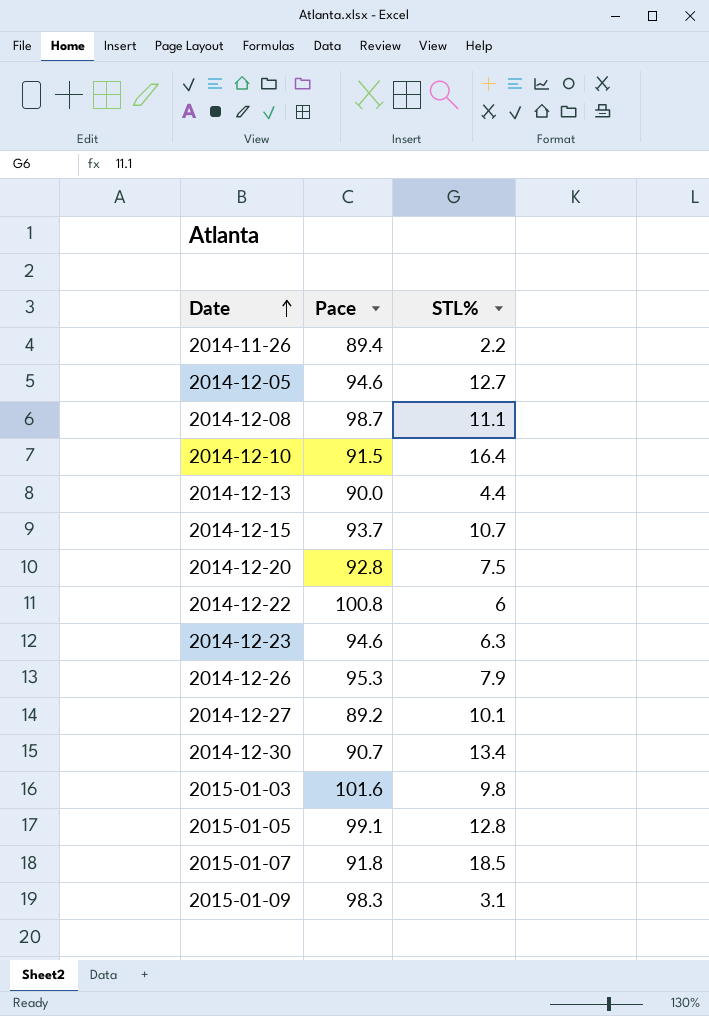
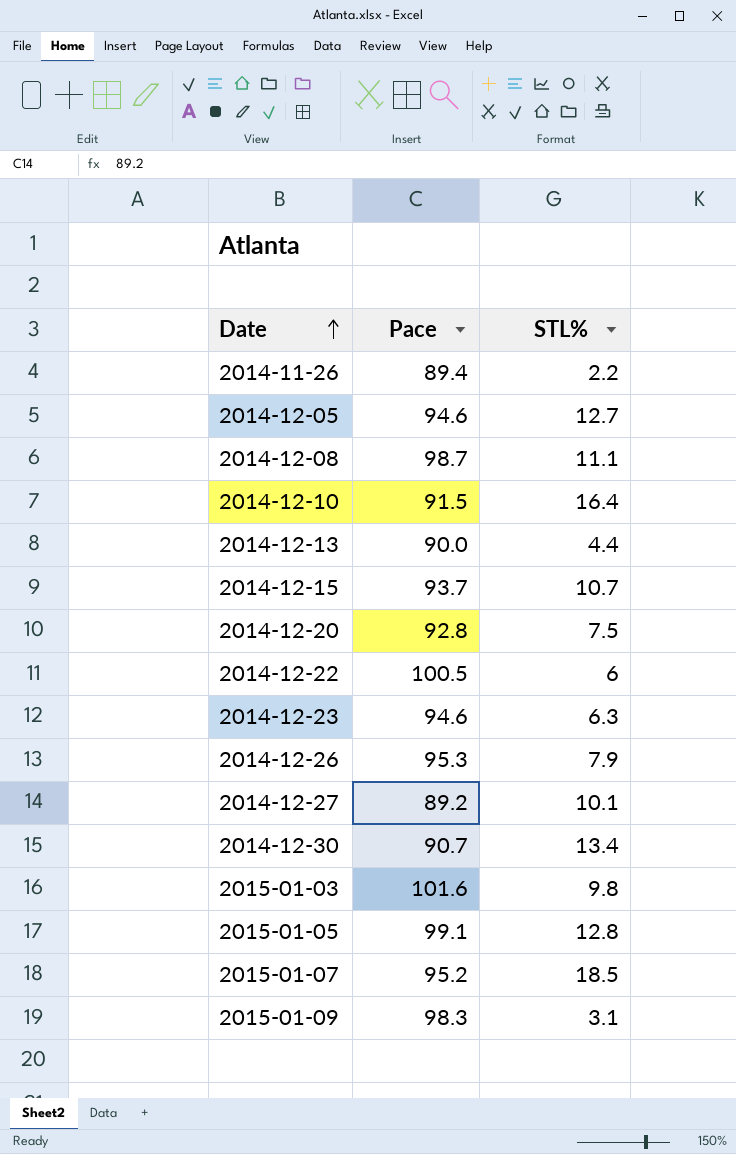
2014-12-22 | Pace: 100.8 -> 100.5
2015-01-07 | Pace: 91.8 -> 95.2

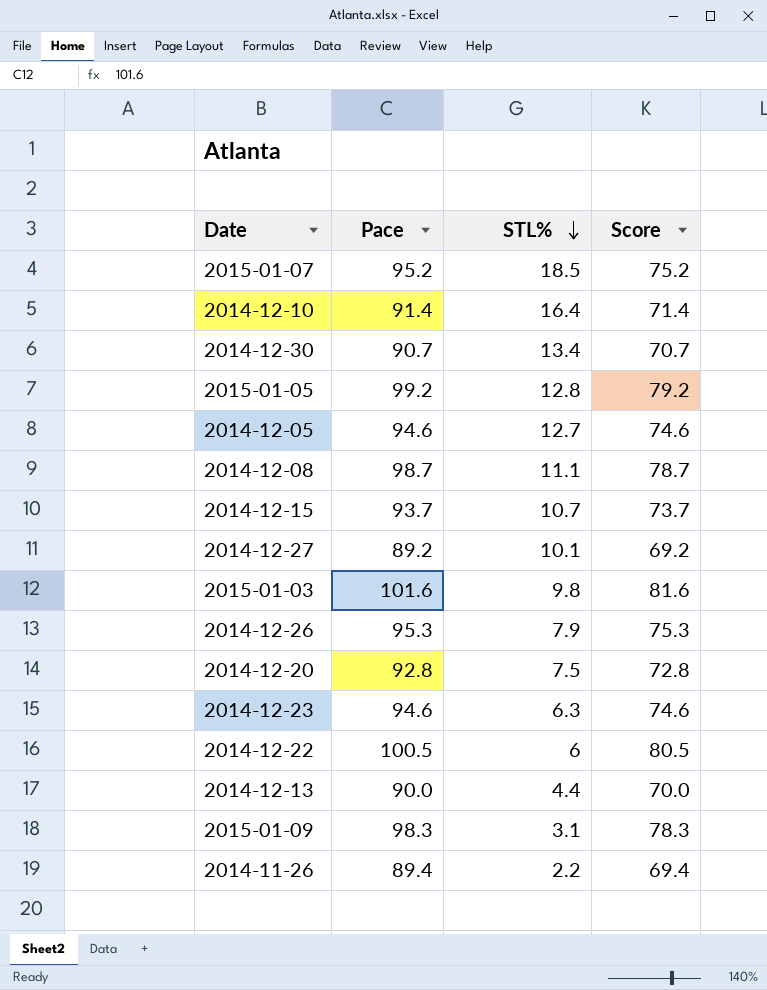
row order: Date ascending -> STL% descending
column Score | formula: none -> [Pace] - 20
2014-12-10 | Pace: 91.5 -> 91.4
2015-01-05 | Pace: 99.1 -> 99.2

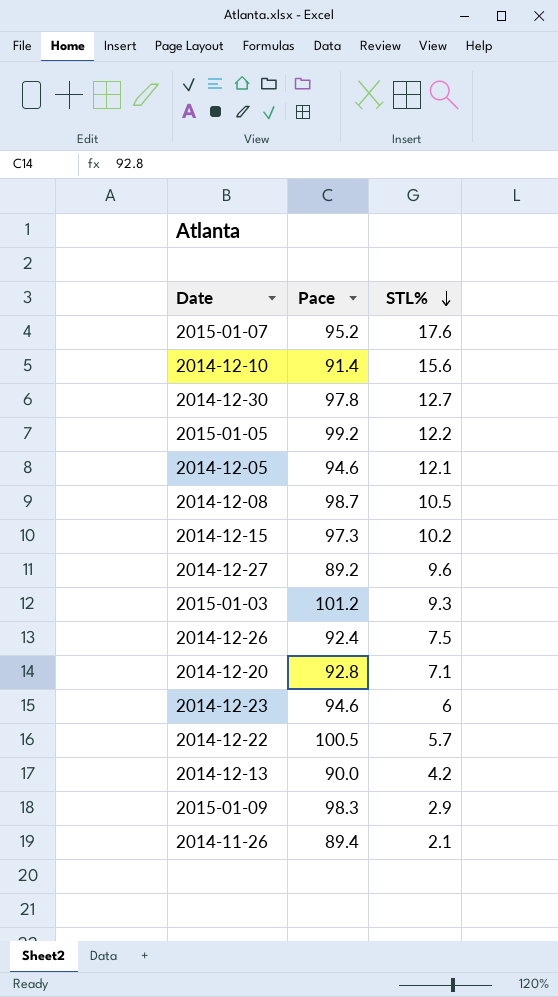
column Score | formula: [Pace] - 20 -> none
2015-01-07 | STL%: 18.5 -> 17.6
2014-12-10 | STL%: 16.4 -> 15.6
2014-12-30 | Pace: 90.7 -> 97.8
2014-12-30 | STL%: 13.4 -> 12.7
2015-01-05 | STL%: 12.8 -> 12.2
2014-12-05 | STL%: 12.7 -> 12.1
2014-12-08 | STL%: 11.1 -> 10.5
2014-12-15 | Pace: 93.7 -> 97.3
2014-12-15 | STL%: 10.7 -> 10.2
2014-12-27 | STL%: 10.1 -> 9.6
2015-01-03 | Pace: 101.6 -> 101.2
2015-01-03 | STL%: 9.8 -> 9.3
2014-12-26 | Pace: 95.3 -> 92.4
2014-12-26 | STL%: 7.9 -> 7.5
2014-12-20 | STL%: 7.5 -> 7.1
2014-12-23 | STL%: 6.3 -> 6
2014-12-22 | STL%: 6 -> 5.7
2014-12-13 | STL%: 4.4 -> 4.2
2015-01-09 | STL%: 3.1 -> 2.9
2014-11-26 | STL%: 2.2 -> 2.1

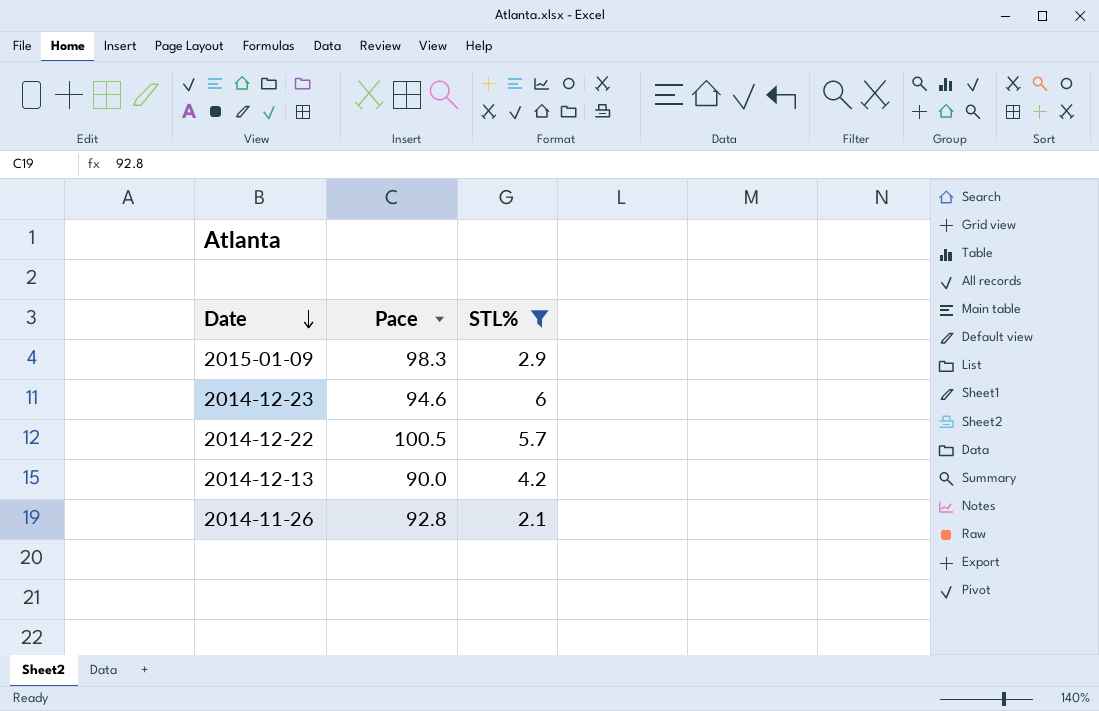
filter: none -> STL% <= 6
row order: STL% descending -> Date descending
2014-11-26 | Pace: 89.4 -> 92.8

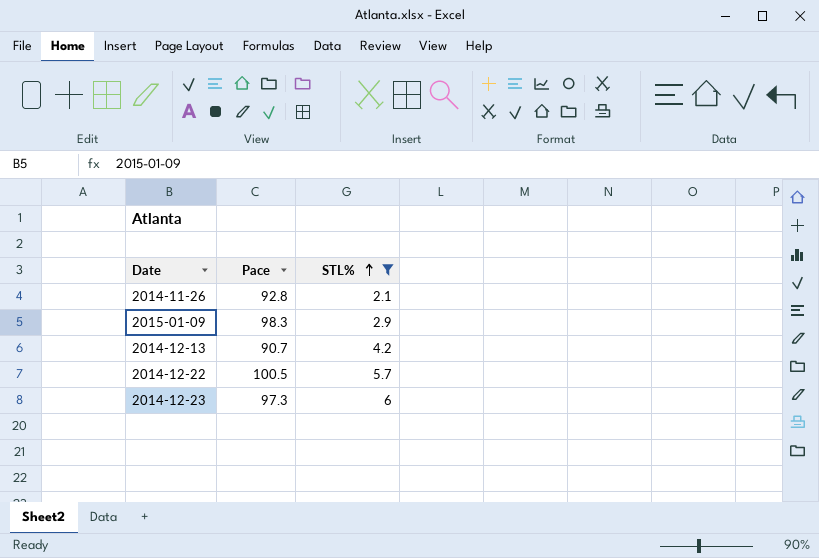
row order: Date descending -> STL% ascending
2014-12-13 | Pace: 90.0 -> 90.7
2014-12-23 | Pace: 94.6 -> 97.3

